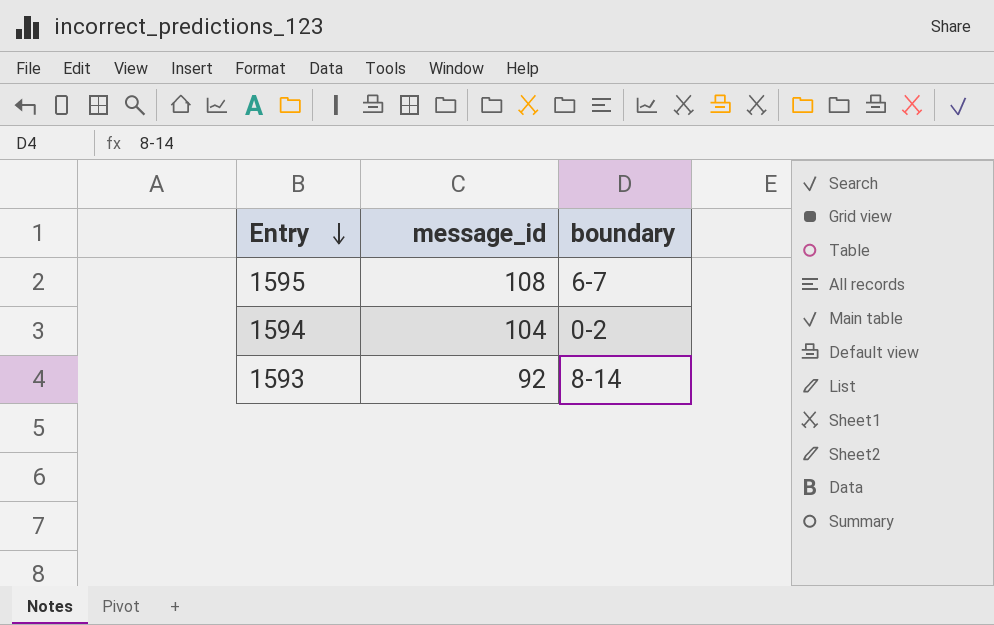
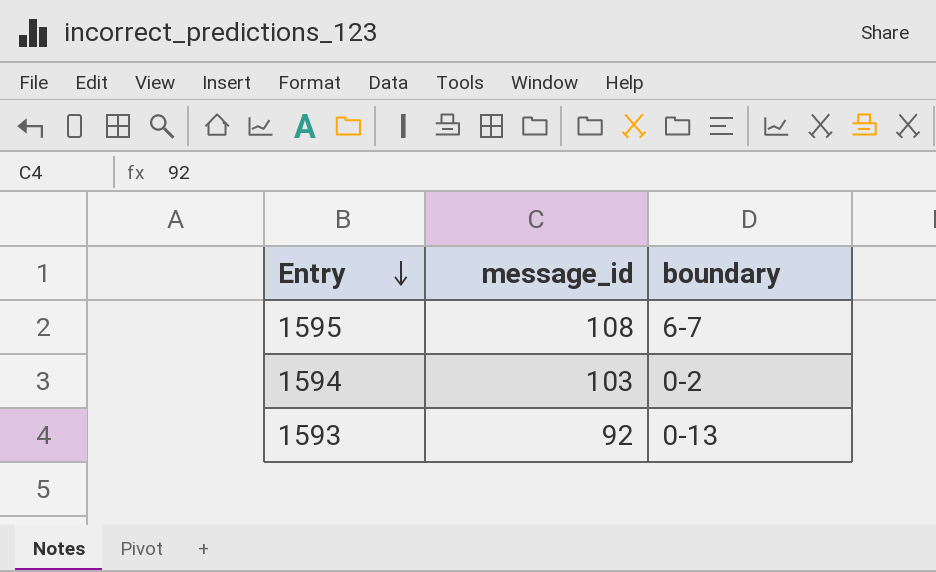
1594 | message_id: 104 -> 103
1593 | boundary: 8-14 -> 0-13

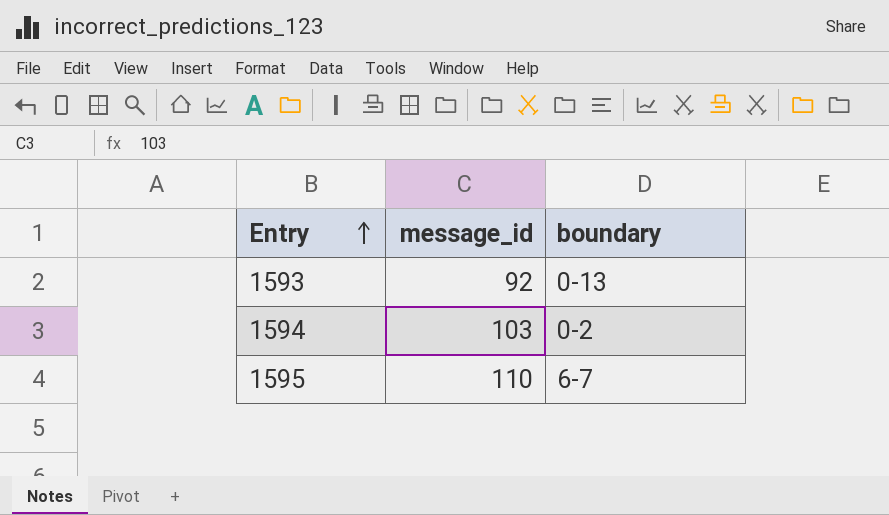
row order: Entry descending -> Entry ascending
1595 | message_id: 108 -> 110

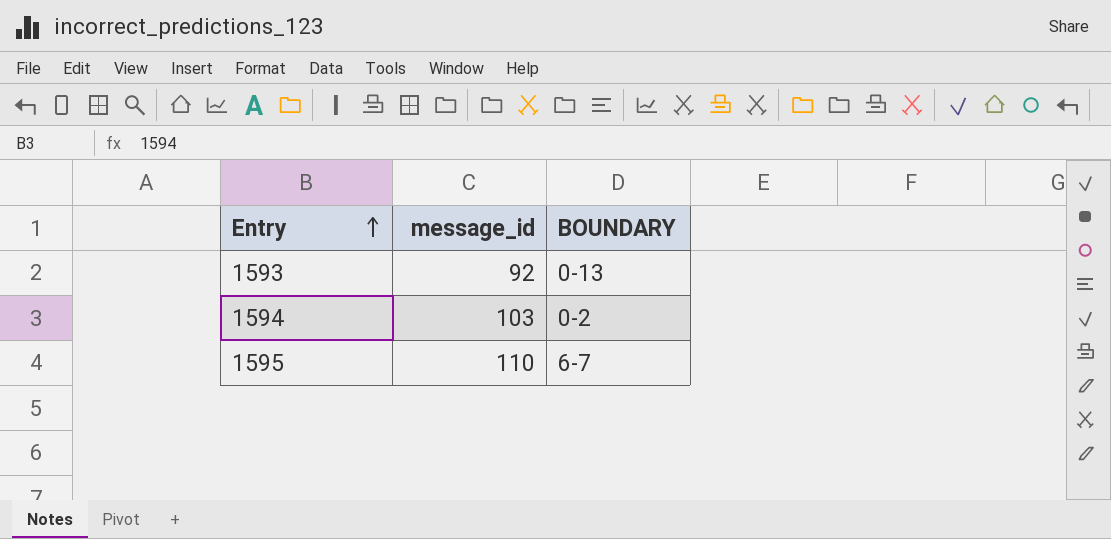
column name: boundary -> BOUNDARY

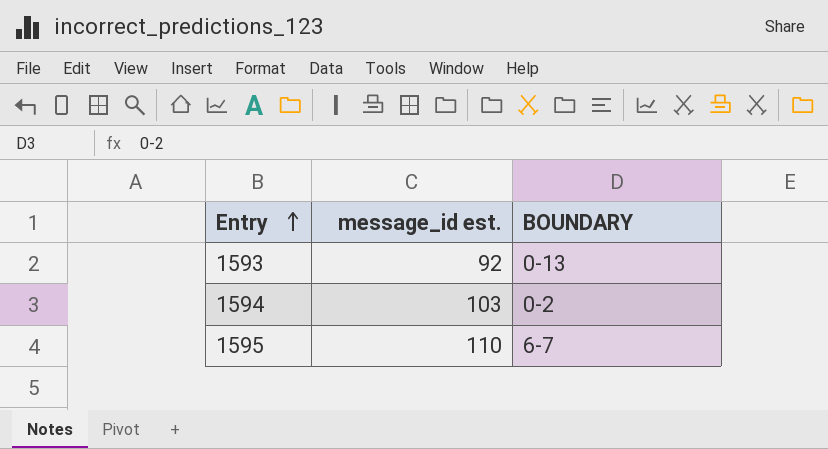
column name: message_id -> message_id est.

